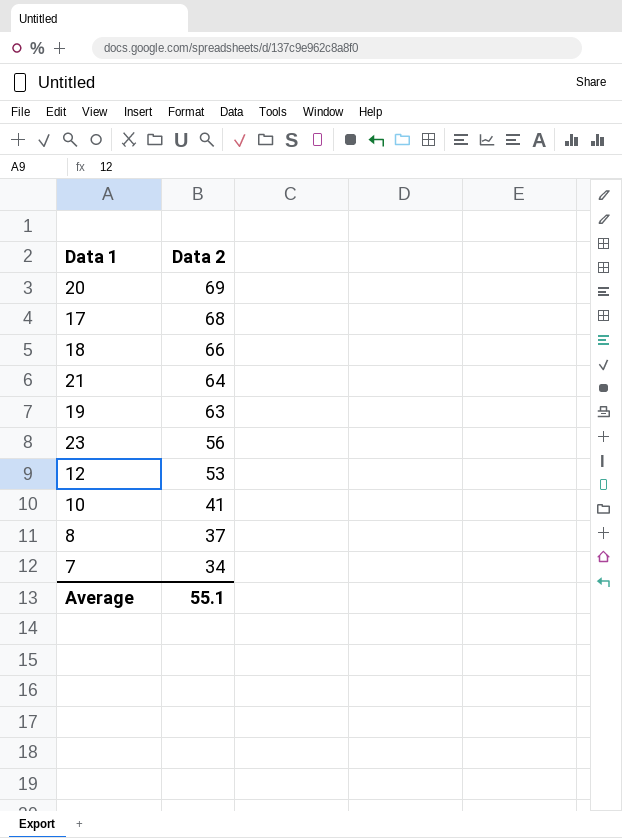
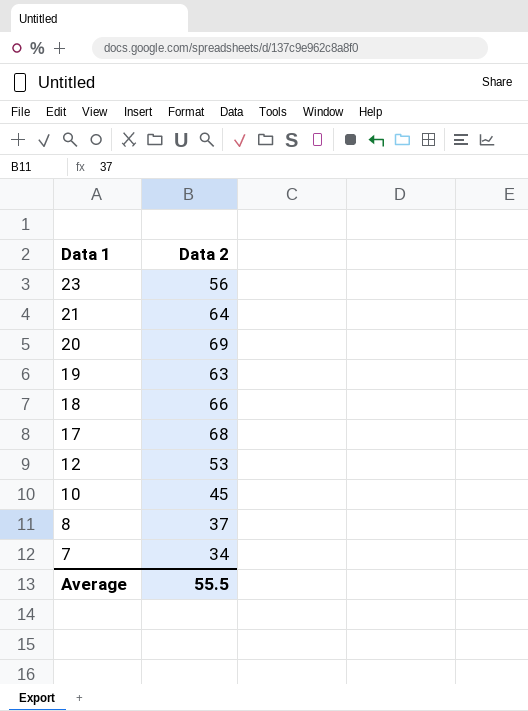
row order: Data 2 descending -> Data 1 descending
10 | Data 2: 41 -> 45
Average | Data 2: 55.1 -> 55.5

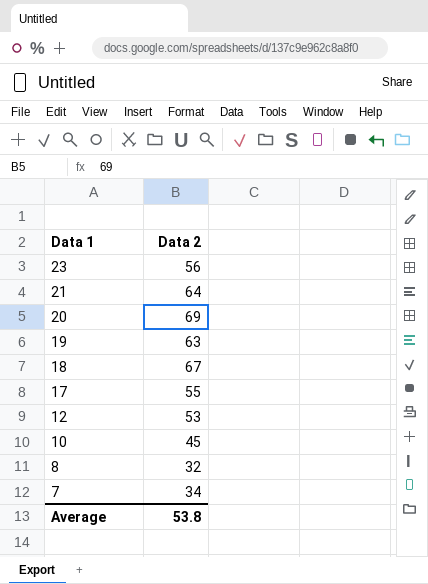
18 | Data 2: 66 -> 67
17 | Data 2: 68 -> 55
8 | Data 2: 37 -> 32
Average | Data 2: 55.5 -> 53.8

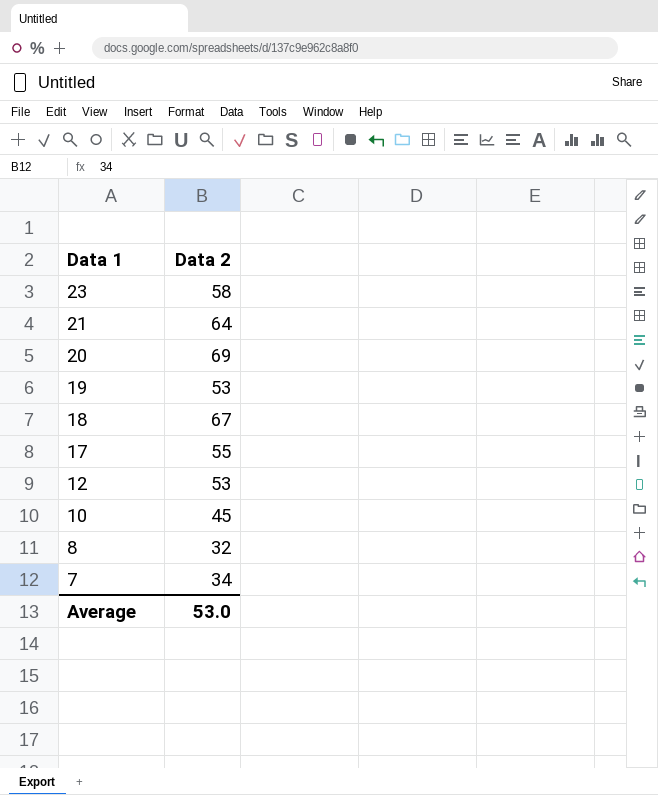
23 | Data 2: 56 -> 58
19 | Data 2: 63 -> 53
Average | Data 2: 53.8 -> 53.0

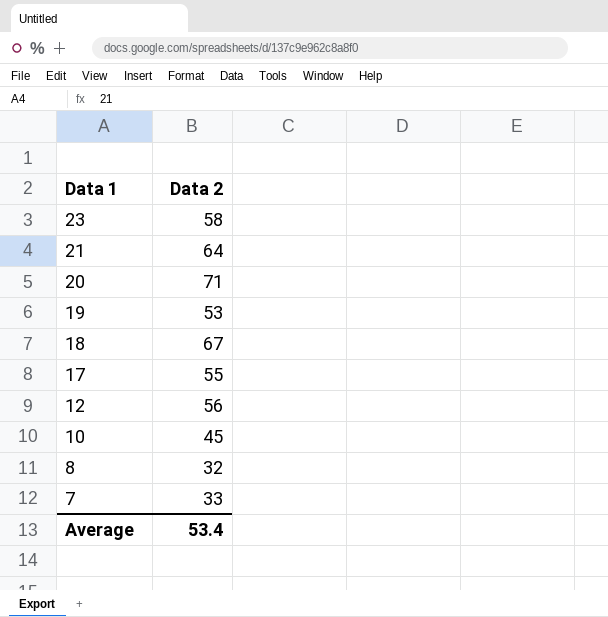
20 | Data 2: 69 -> 71
12 | Data 2: 53 -> 56
7 | Data 2: 34 -> 33
Average | Data 2: 53.0 -> 53.4

